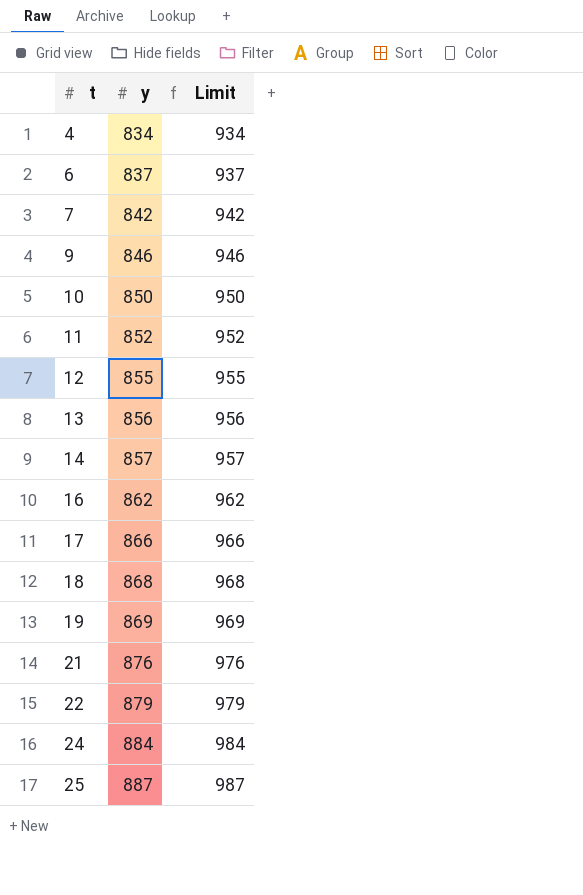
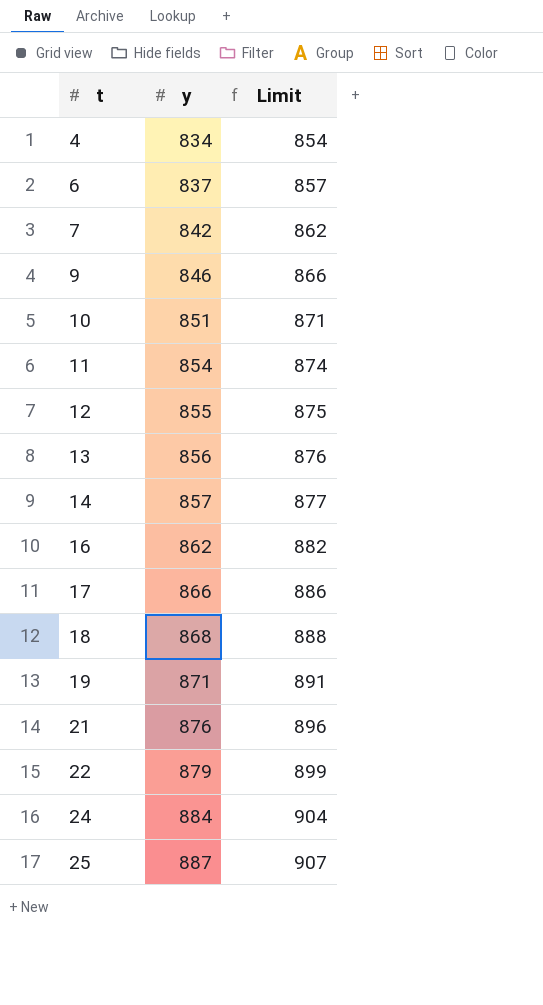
column Limit | formula: [y] + 100 -> [y] + 20
10 | y: 850 -> 851
11 | y: 852 -> 854
19 | y: 869 -> 871

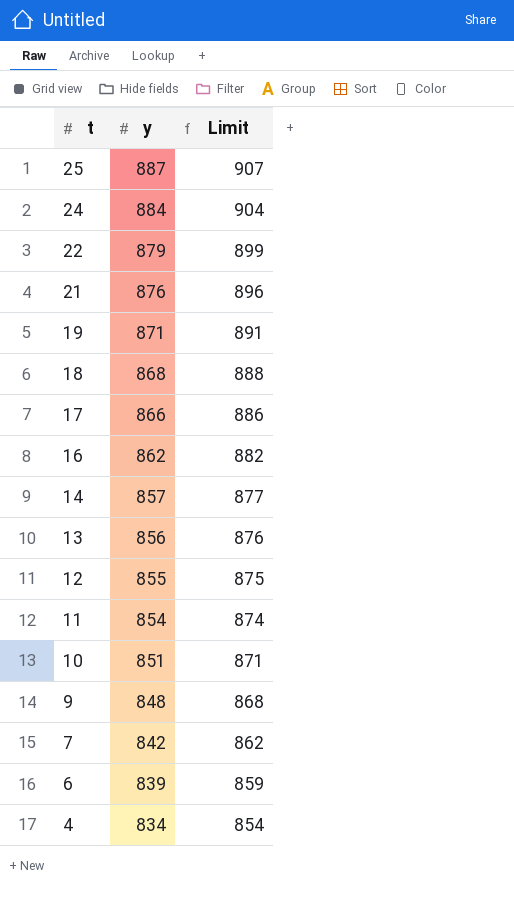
row order: t ascending -> t descending
9 | y: 846 -> 848
9 | Limit: 866 -> 868
6 | y: 837 -> 839
6 | Limit: 857 -> 859

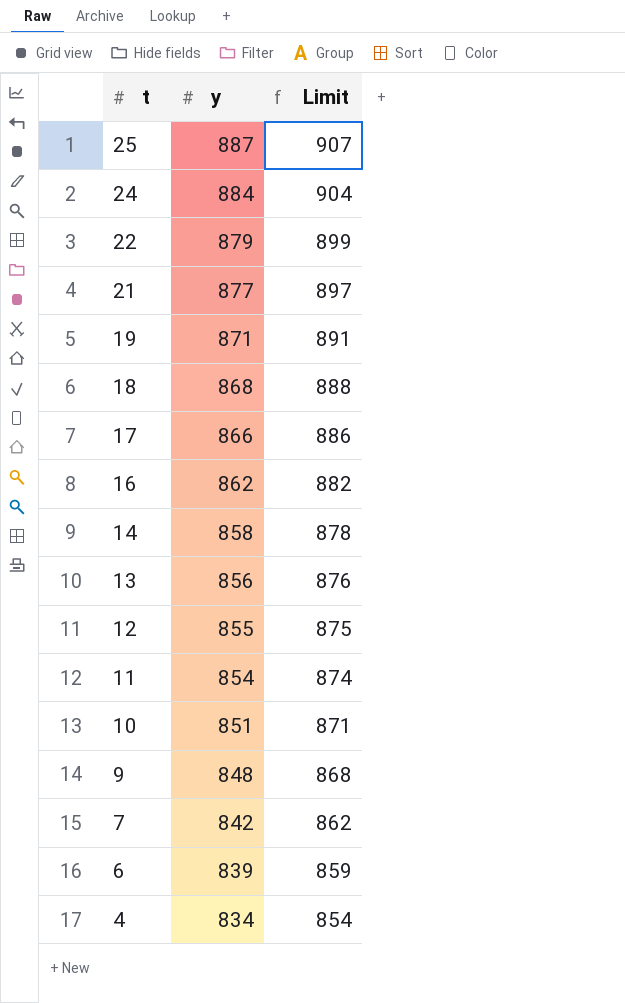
21 | y: 876 -> 877
21 | Limit: 896 -> 897
14 | y: 857 -> 858
14 | Limit: 877 -> 878

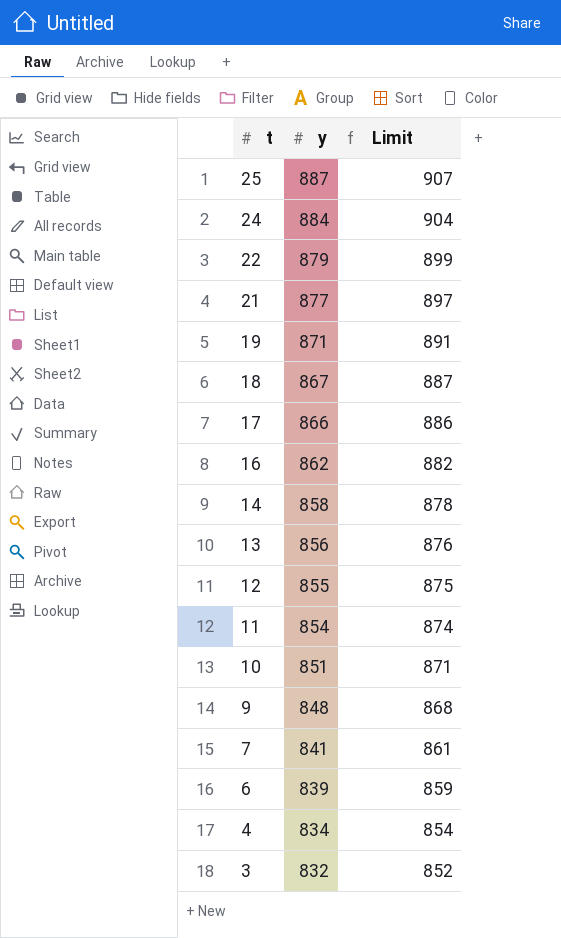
18 | y: 868 -> 867
18 | Limit: 888 -> 887
7 | y: 842 -> 841
7 | Limit: 862 -> 861
row 3: none -> 832 | 852

